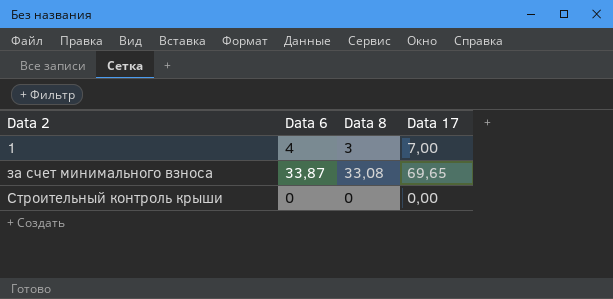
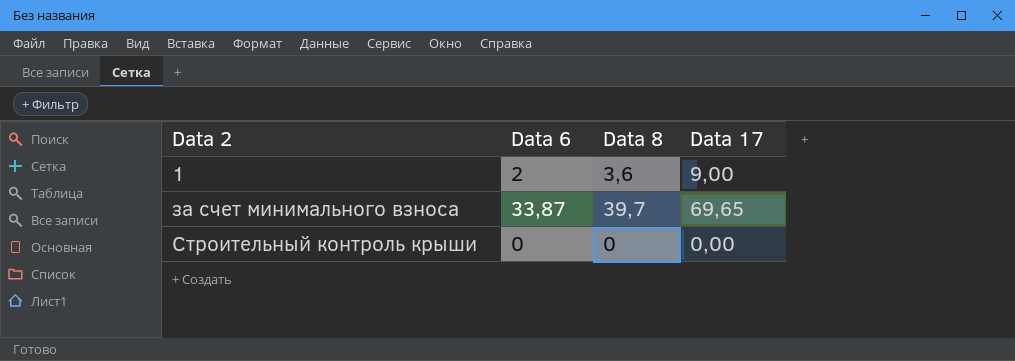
1 | Data 6: 4 -> 2
1 | Data 8: 3 -> 3,6
1 | Data 17: 7,00 -> 9,00
за счет минимального взноса | Data 8: 33,08 -> 39,7

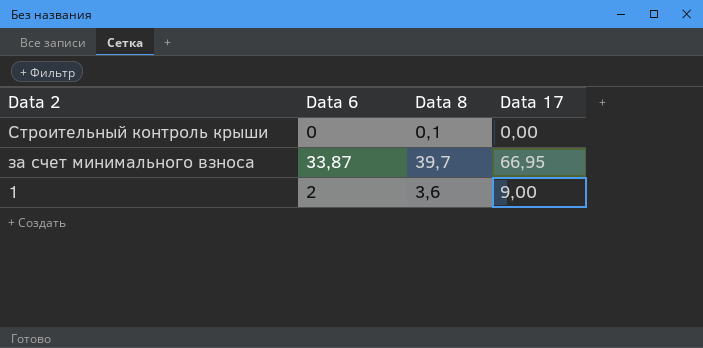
row order: Data 2 ascending -> Data 2 descending
Строительный контроль крыши | Data 8: 0 -> 0,1
за счет минимального взноса | Data 17: 69,65 -> 66,95

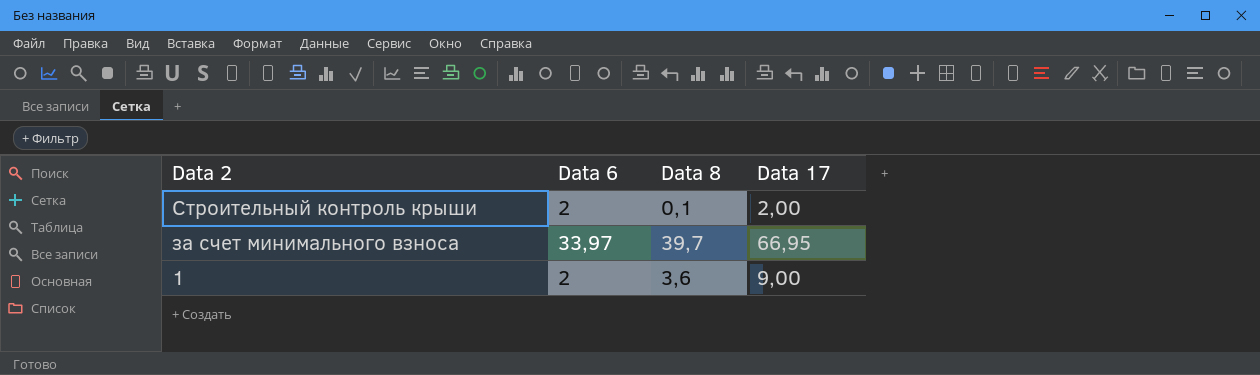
Строительный контроль крыши | Data 6: 0 -> 2
Строительный контроль крыши | Data 17: 0,00 -> 2,00
за счет минимального взноса | Data 6: 33,87 -> 33,97

